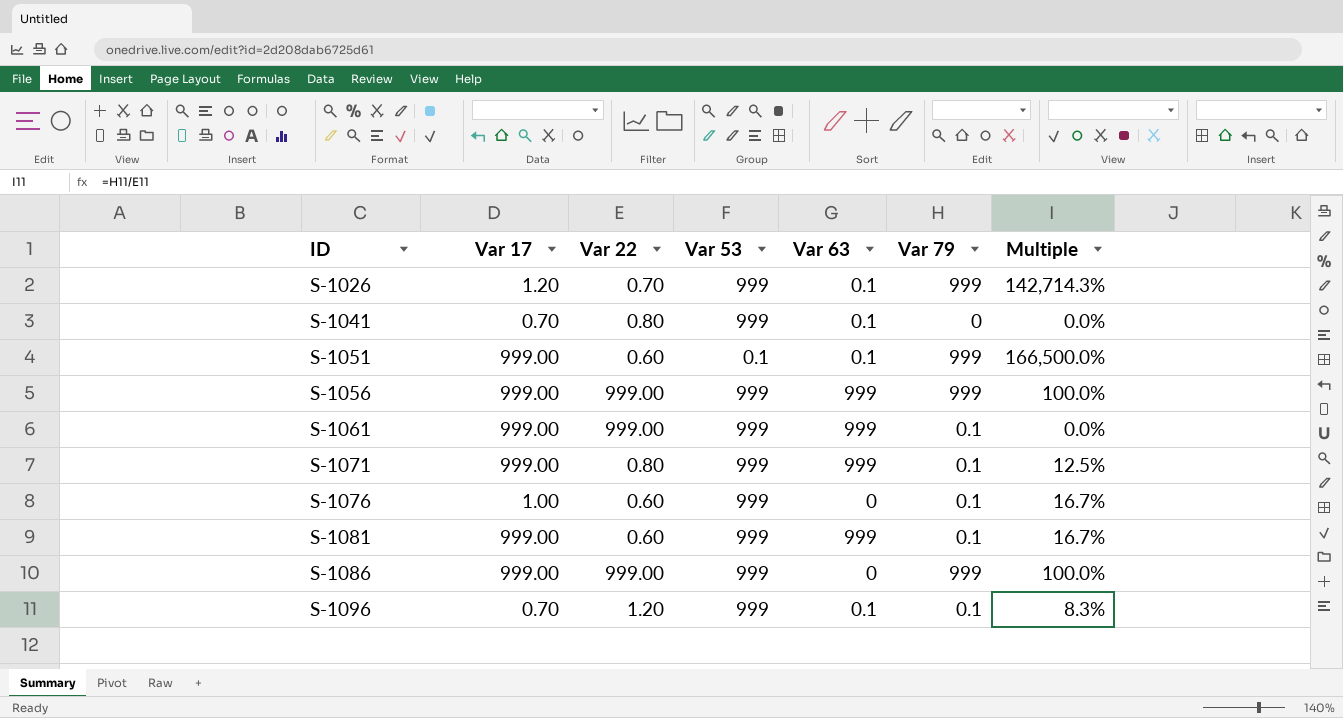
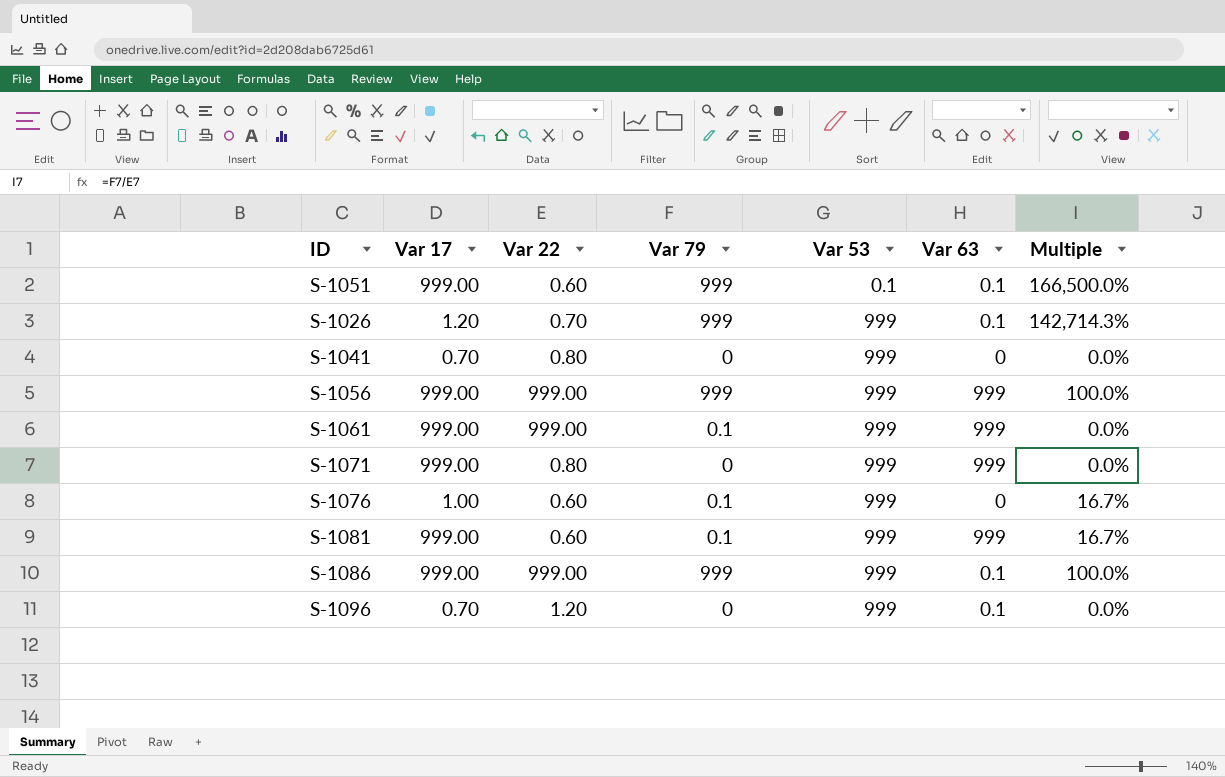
row order: ID ascending -> Var 53 ascending
column Var 79 | position: 6 -> 4
S-1041 | Var 63: 0.1 -> 0
S-1071 | Var 79: 0.1 -> 0
S-1071 | Multiple: 12.5% -> 0.0%
S-1086 | Var 63: 0 -> 0.1
S-1096 | Var 79: 0.1 -> 0
S-1096 | Multiple: 8.3% -> 0.0%

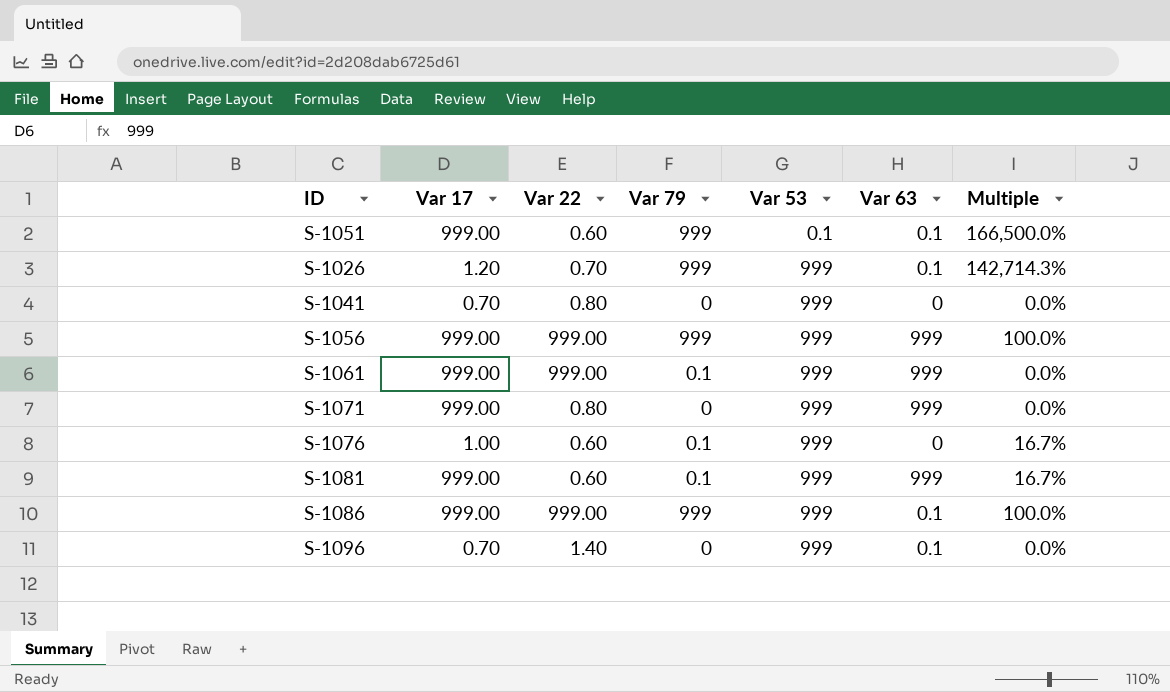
S-1096 | Var 22: 1.20 -> 1.40

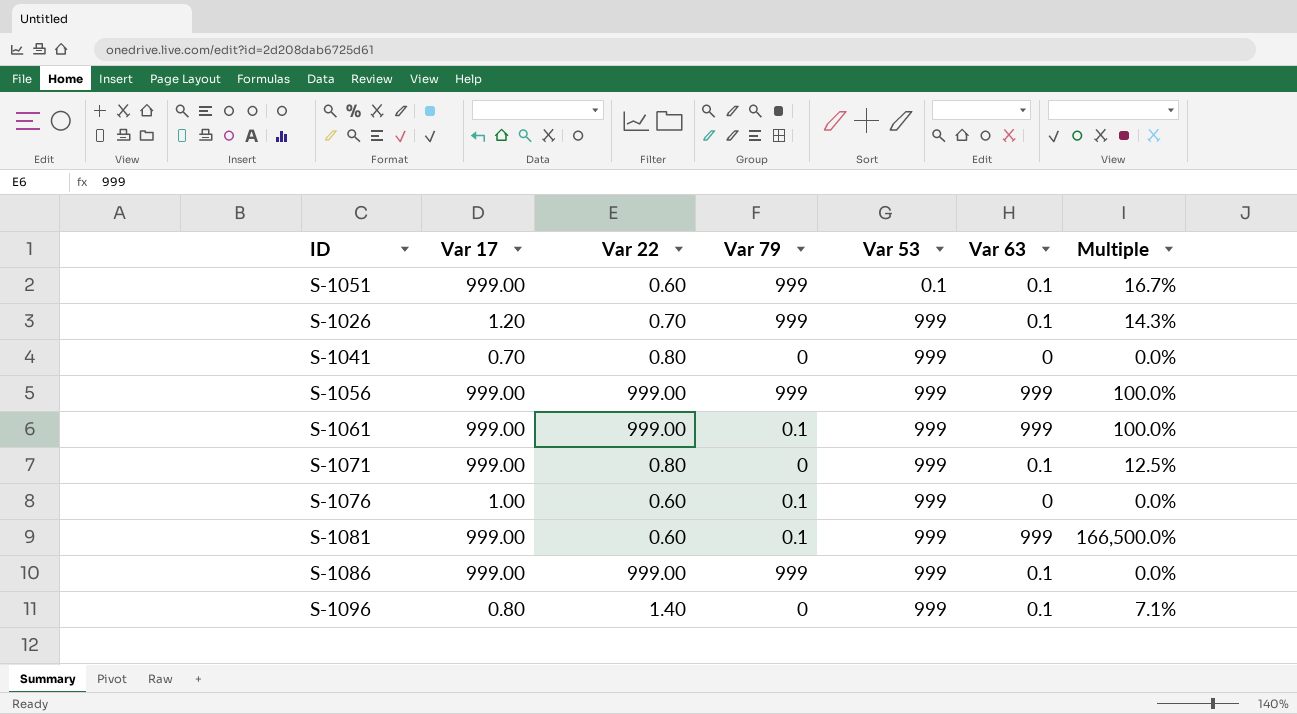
column Multiple | formula: [Var 79] / [Var 22] -> [Var 63] / [Var 22]
S-1071 | Var 63: 999 -> 0.1
S-1096 | Var 17: 0.70 -> 0.80

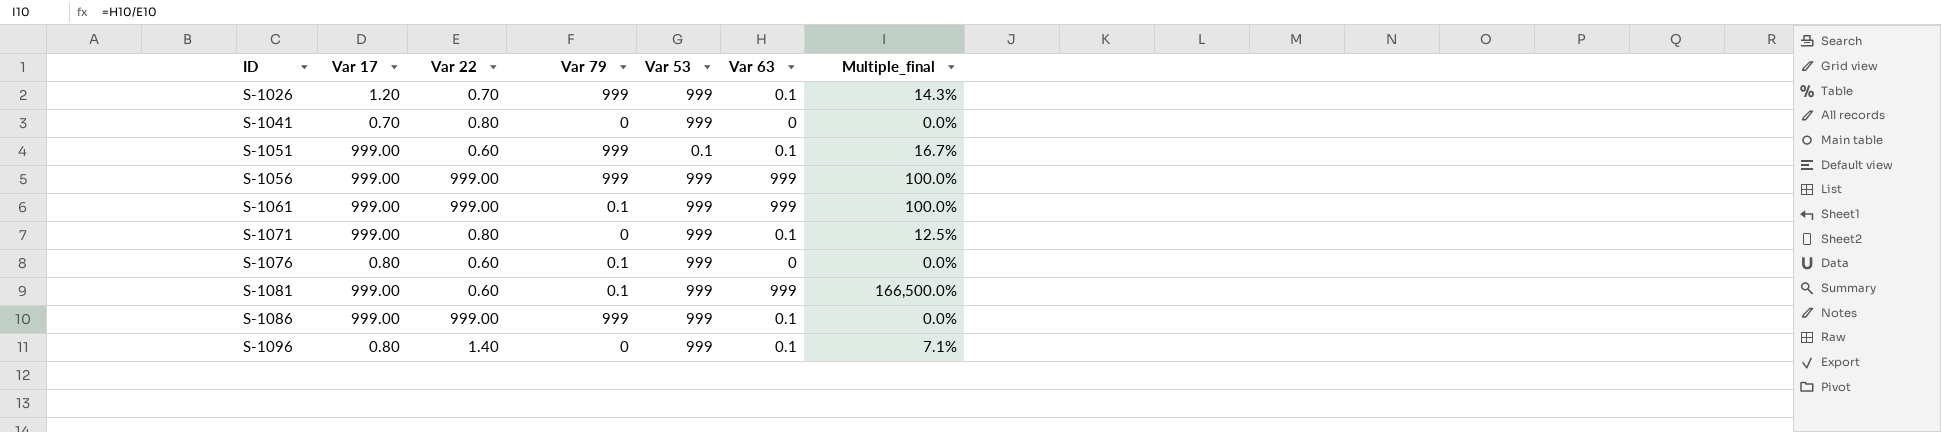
row order: Var 53 ascending -> ID ascending
column name: Multiple -> Multiple_final
S-1076 | Var 17: 1.00 -> 0.80

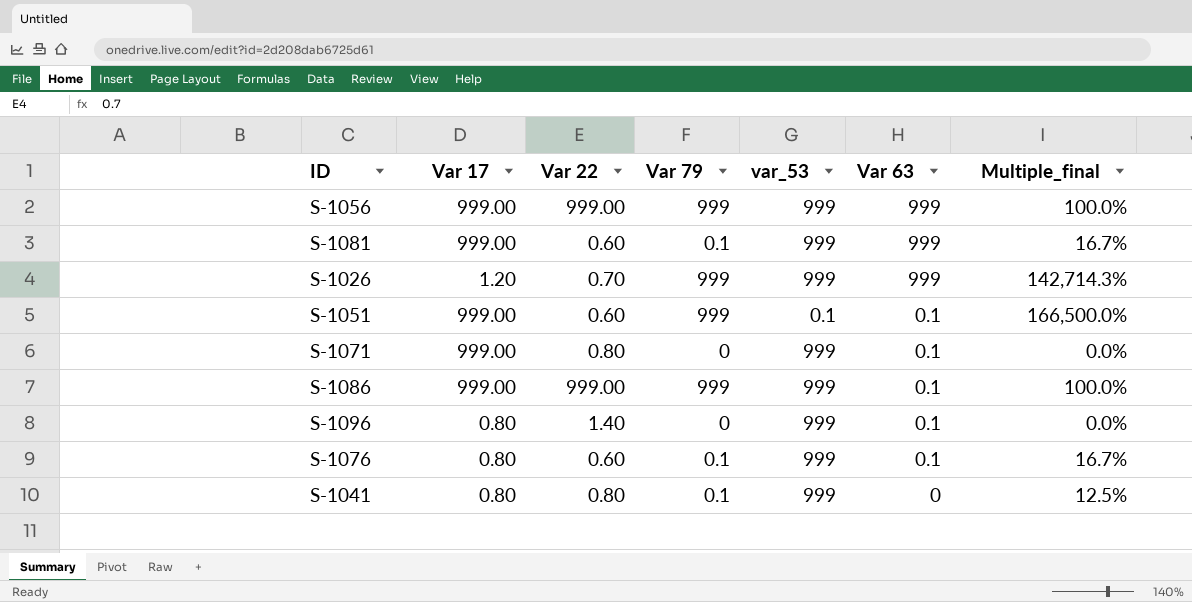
row order: ID ascending -> Var 63 descending
column name: Var 53 -> var_53
column Multiple_final | formula: [Var 63] / [Var 22] -> [Var 79] / [Var 22]
row S-1061: 999.00 | 999.00 | 0.1 | 999 | 999 | 100.0% -> none
S-1026 | Var 63: 0.1 -> 999
S-1076 | Var 63: 0 -> 0.1
S-1041 | Var 17: 0.70 -> 0.80
S-1041 | Var 79: 0 -> 0.1

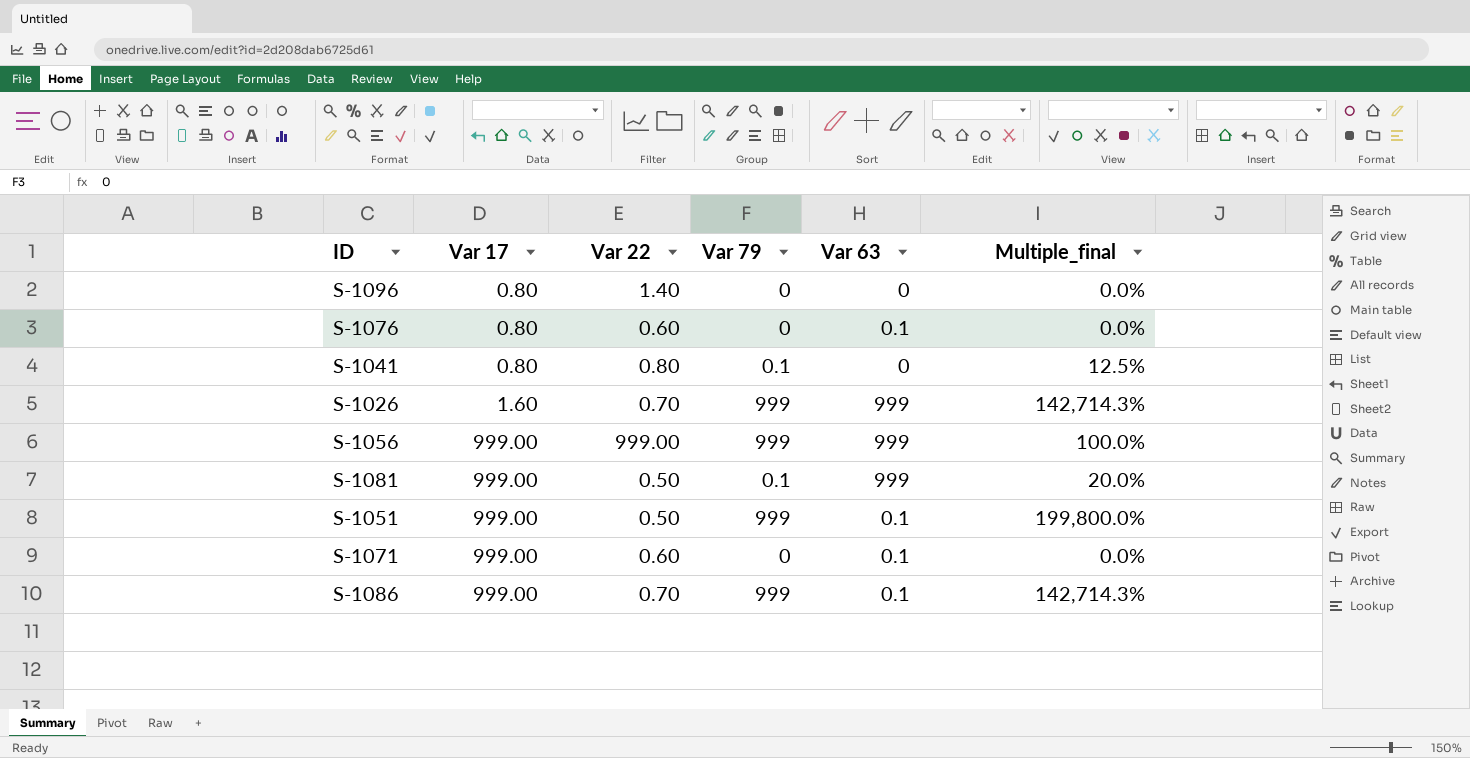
row order: Var 63 descending -> Var 17 ascending
column var_53 | position: 5 -> none
S-1096 | Var 63: 0.1 -> 0
S-1076 | Var 79: 0.1 -> 0
S-1076 | Multiple_final: 16.7% -> 0.0%
S-1026 | Var 17: 1.20 -> 1.60
S-1081 | Var 22: 0.60 -> 0.50
S-1081 | Multiple_final: 16.7% -> 20.0%
S-1051 | Var 22: 0.60 -> 0.50
S-1051 | Multiple_final: 166,500.0% -> 199,800.0%
S-1071 | Var 22: 0.80 -> 0.60
S-1086 | Var 22: 999.00 -> 0.70
S-1086 | Multiple_final: 100.0% -> 142,714.3%

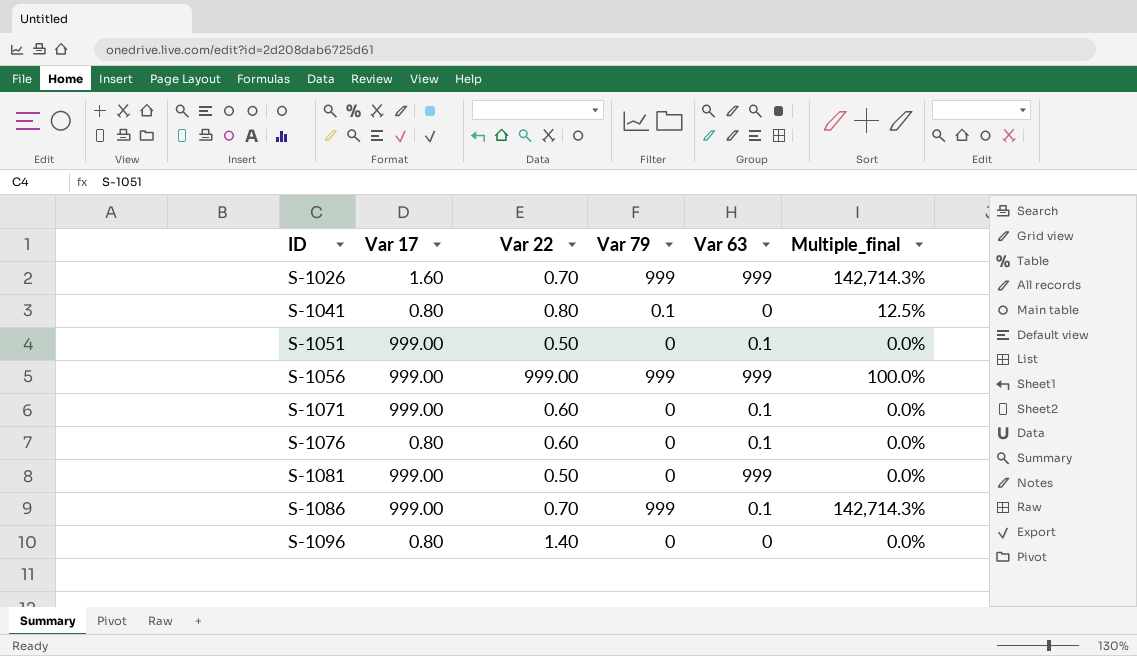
row order: Var 17 ascending -> ID ascending
S-1051 | Var 79: 999 -> 0
S-1051 | Multiple_final: 199,800.0% -> 0.0%
S-1081 | Var 79: 0.1 -> 0
S-1081 | Multiple_final: 20.0% -> 0.0%

